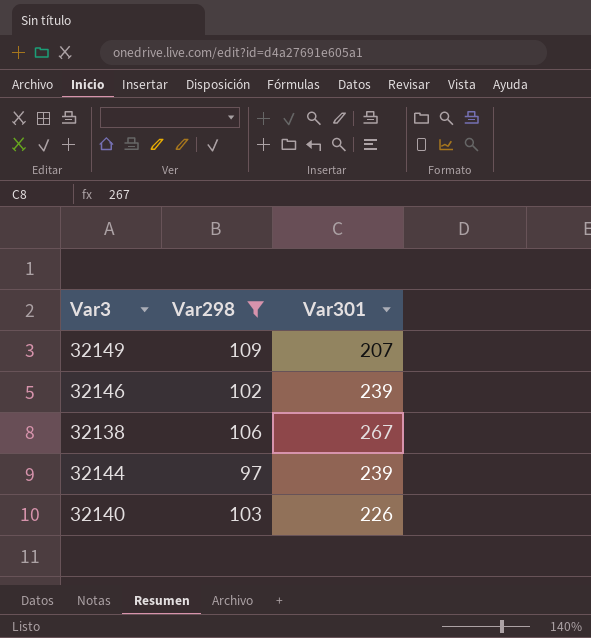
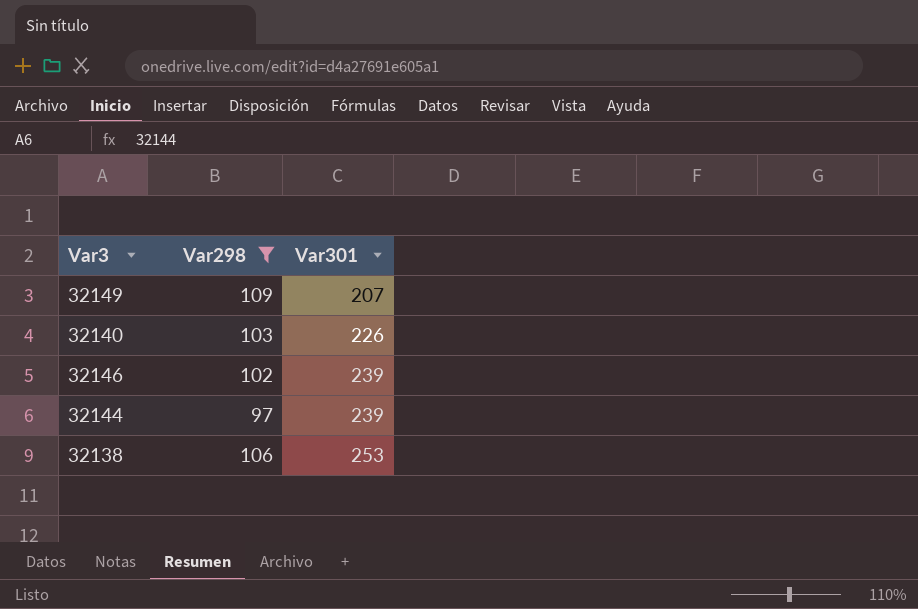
row order: none -> Var301 ascending
32138 | Var301: 267 -> 253

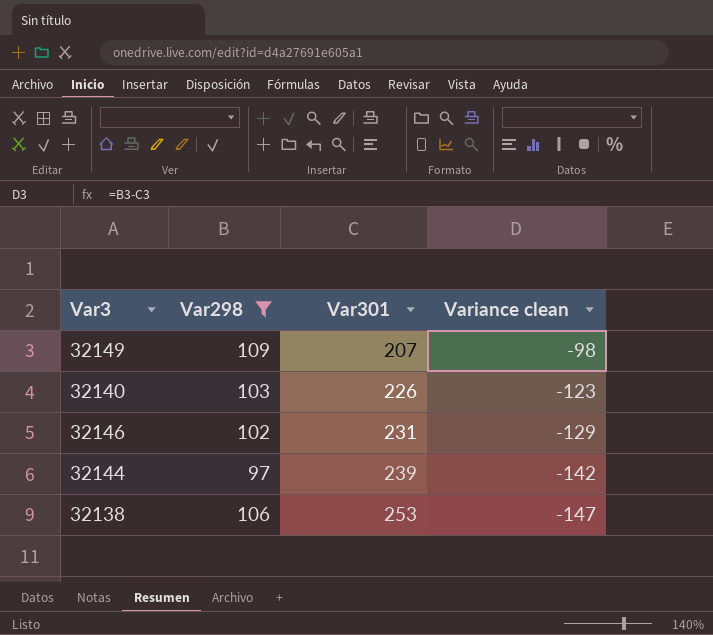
column Variance clean | formula: none -> [Var298] - [Var301]
32146 | Var301: 239 -> 231

